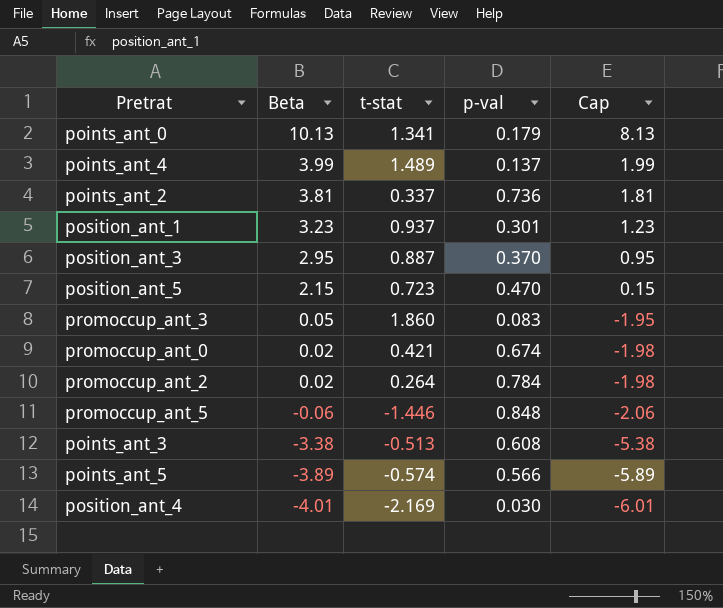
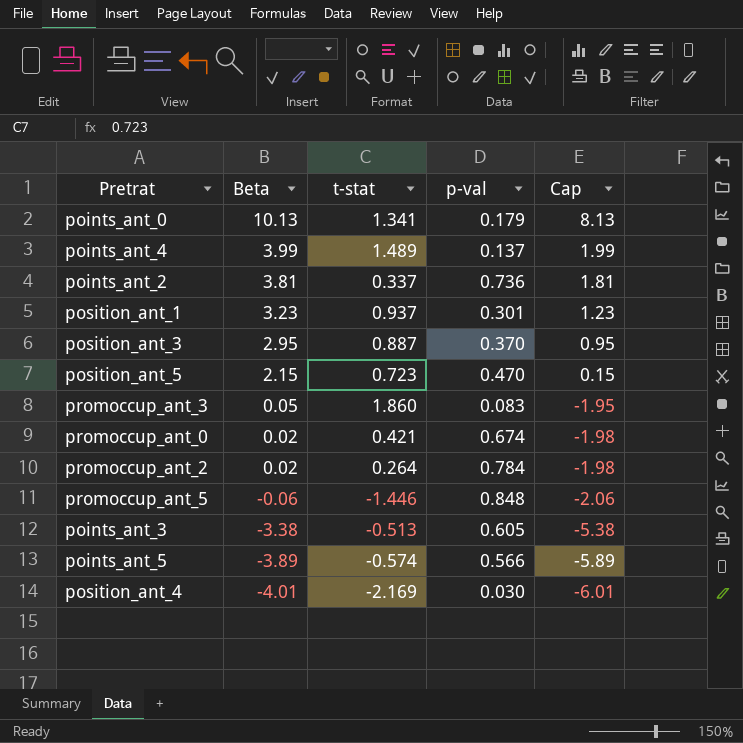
points_ant_3 | p-val: 0.608 -> 0.605

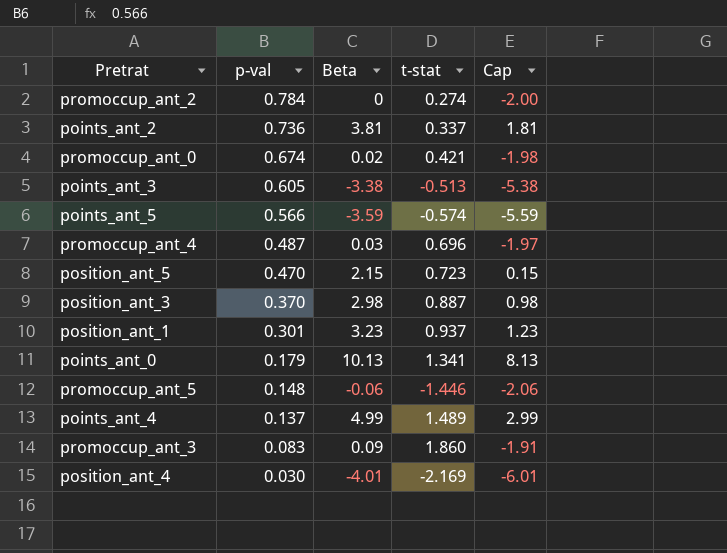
row order: Beta descending -> p-val descending
column p-val | position: 4 -> 2
promoccup_ant_2 | Beta: 0.02 -> 0
promoccup_ant_2 | t-stat: 0.264 -> 0.274
promoccup_ant_2 | Cap: -1.98 -> -2.00
points_ant_5 | Beta: -3.89 -> -3.59
points_ant_5 | Cap: -5.89 -> -5.59
row promoccup_ant_4: none -> 0.487 | 0.03 | 0.696 | -1.97
position_ant_3 | Beta: 2.95 -> 2.98
position_ant_3 | Cap: 0.95 -> 0.98
promoccup_ant_5 | p-val: 0.848 -> 0.148
points_ant_4 | Beta: 3.99 -> 4.99
points_ant_4 | Cap: 1.99 -> 2.99
promoccup_ant_3 | Beta: 0.05 -> 0.09
promoccup_ant_3 | Cap: -1.95 -> -1.91

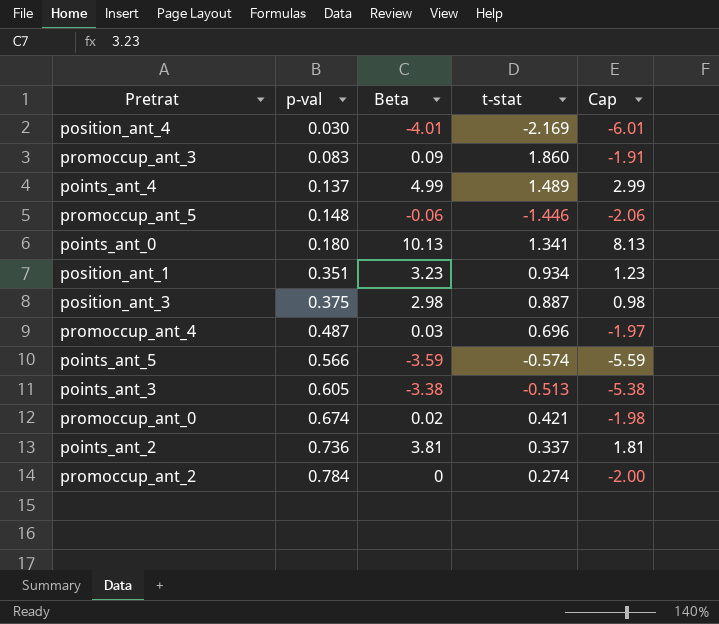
row order: p-val descending -> p-val ascending
row position_ant_5: 0.470 | 2.15 | 0.723 | 0.15 -> none
points_ant_0 | p-val: 0.179 -> 0.180
position_ant_1 | p-val: 0.301 -> 0.351
position_ant_1 | t-stat: 0.937 -> 0.934
position_ant_3 | p-val: 0.370 -> 0.375

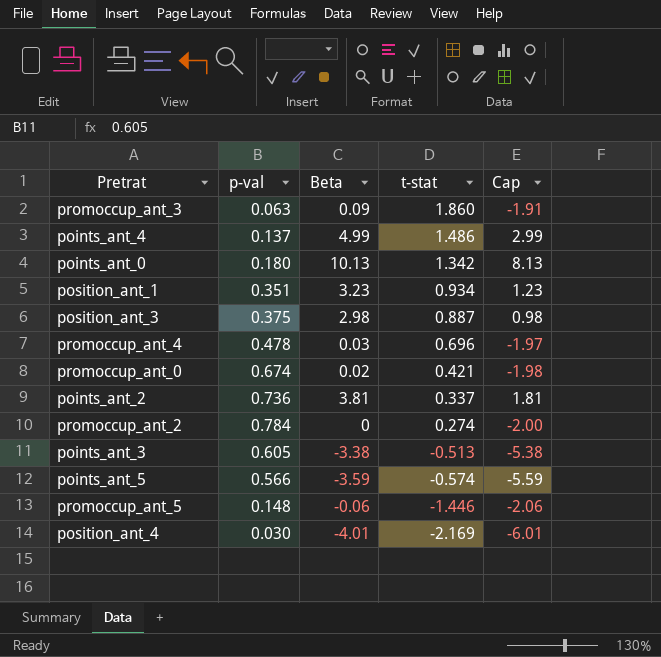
row order: p-val ascending -> t-stat descending
promoccup_ant_3 | p-val: 0.083 -> 0.063
points_ant_4 | t-stat: 1.489 -> 1.486
points_ant_0 | t-stat: 1.341 -> 1.342
promoccup_ant_4 | p-val: 0.487 -> 0.478

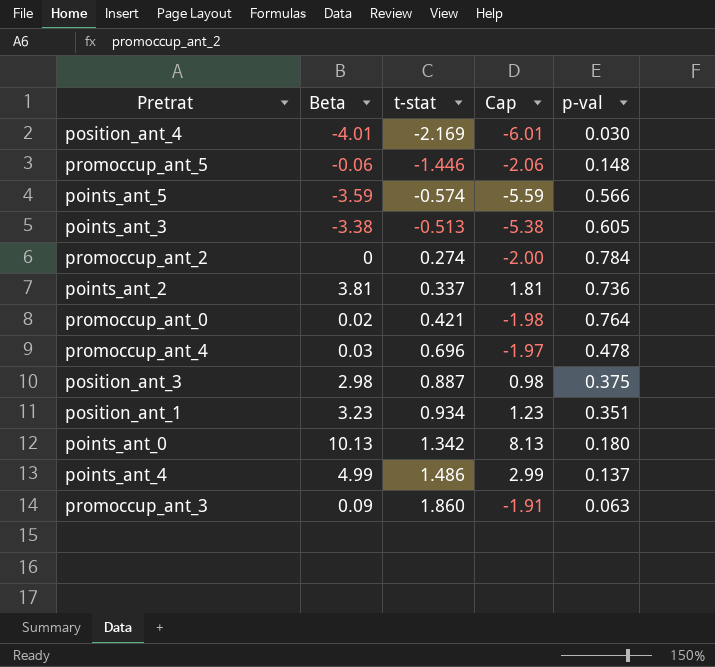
row order: t-stat descending -> t-stat ascending
column p-val | position: 2 -> 5
promoccup_ant_0 | p-val: 0.674 -> 0.764

